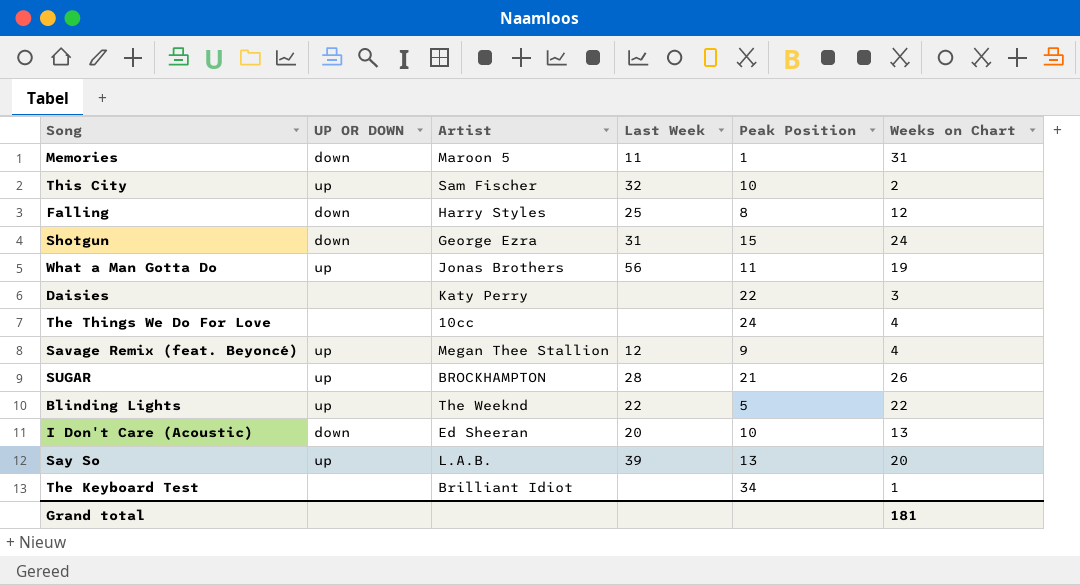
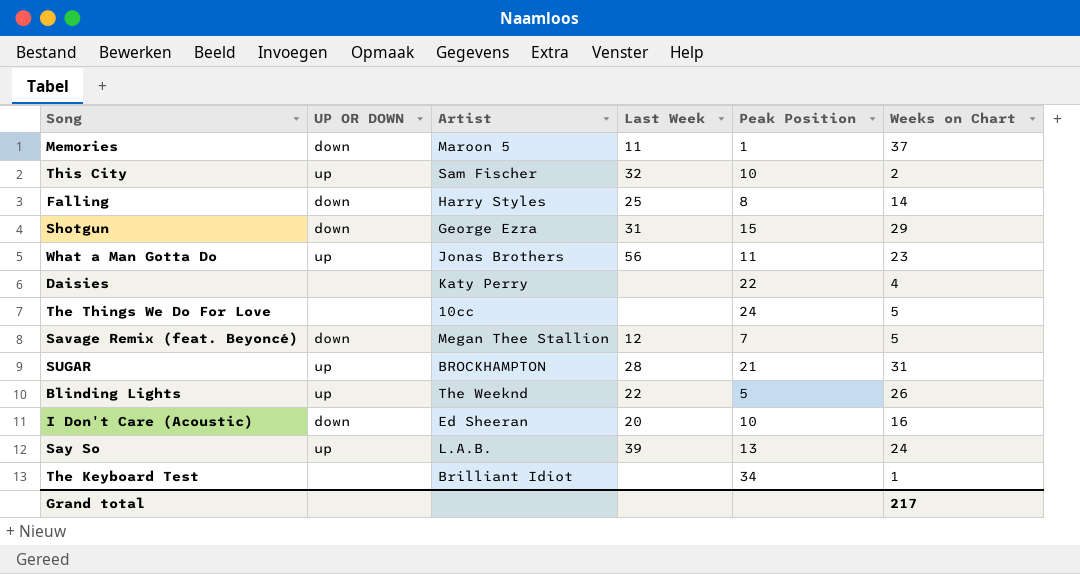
Memories | Weeks on Chart: 31 -> 37
Falling | Weeks on Chart: 12 -> 14
Shotgun | Weeks on Chart: 24 -> 29
What a Man Gotta Do | Weeks on Chart: 19 -> 23
Daisies | Weeks on Chart: 3 -> 4
The Things We Do For Love | Weeks on Chart: 4 -> 5
Savage Remix (feat. Beyoncé) | UP OR DOWN: up -> down
Savage Remix (feat. Beyoncé) | Peak Position: 9 -> 7
Savage Remix (feat. Beyoncé) | Weeks on Chart: 4 -> 5
SUGAR | Weeks on Chart: 26 -> 31
Blinding Lights | Weeks on Chart: 22 -> 26
I Don't Care (Acoustic) | Weeks on Chart: 13 -> 16
Say So | Weeks on Chart: 20 -> 24
Grand total | Weeks on Chart: 181 -> 217

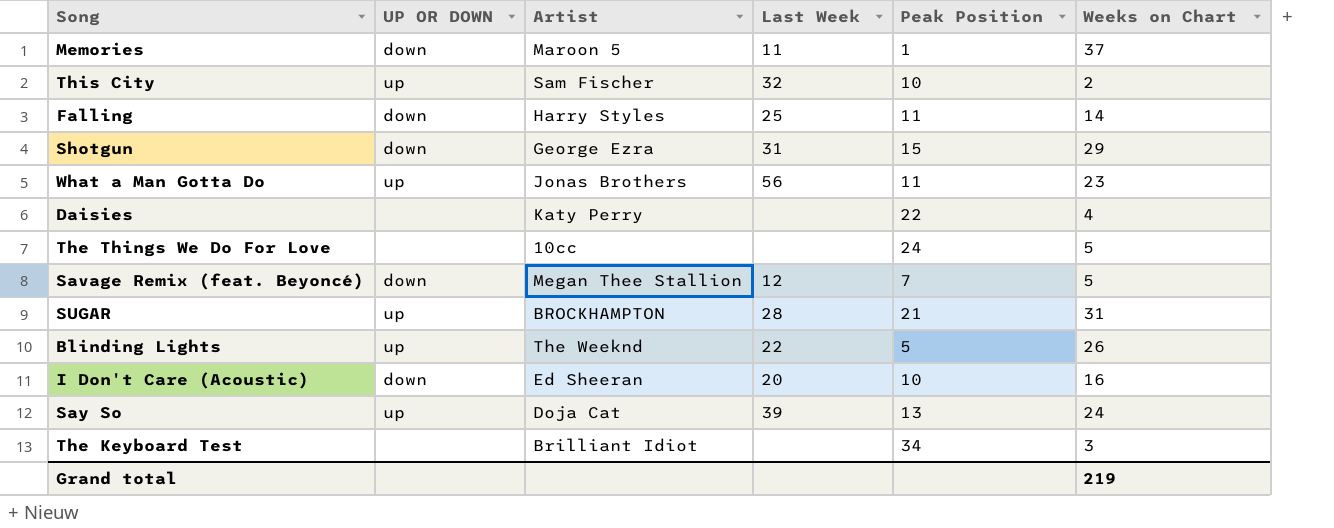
Falling | Peak Position: 8 -> 11
Say So | Artist: L.A.B. -> Doja Cat
The Keyboard Test | Weeks on Chart: 1 -> 3
Grand total | Weeks on Chart: 217 -> 219

